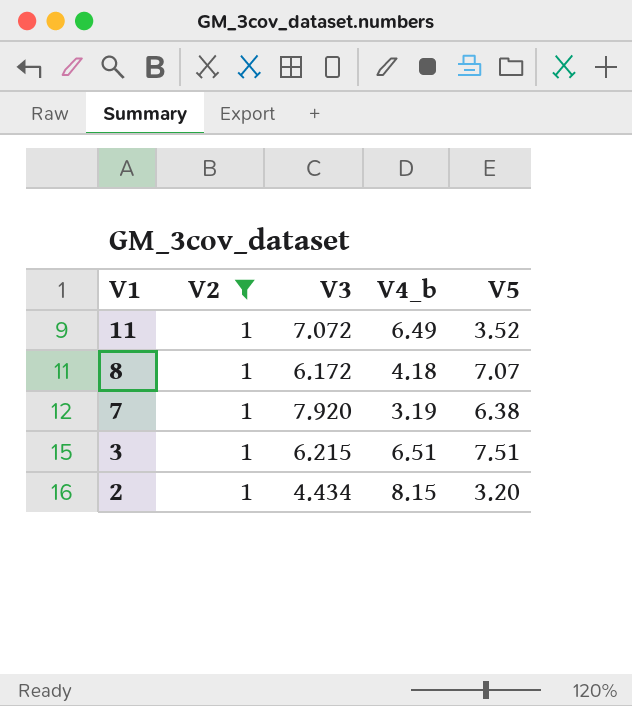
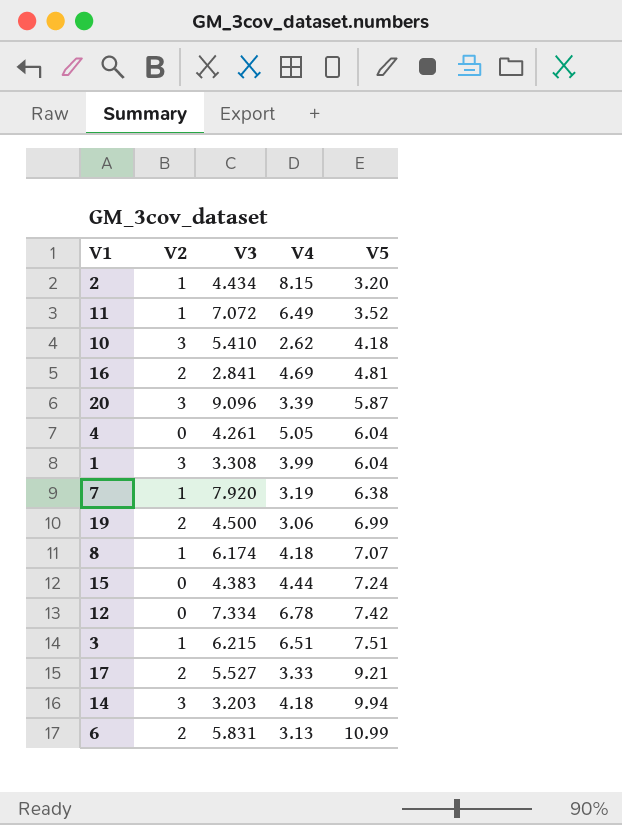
filter: V2 = 1 -> none
row order: V1 descending -> V5 ascending
column name: V4_b -> V4
8 | V3: 6.172 -> 6.174

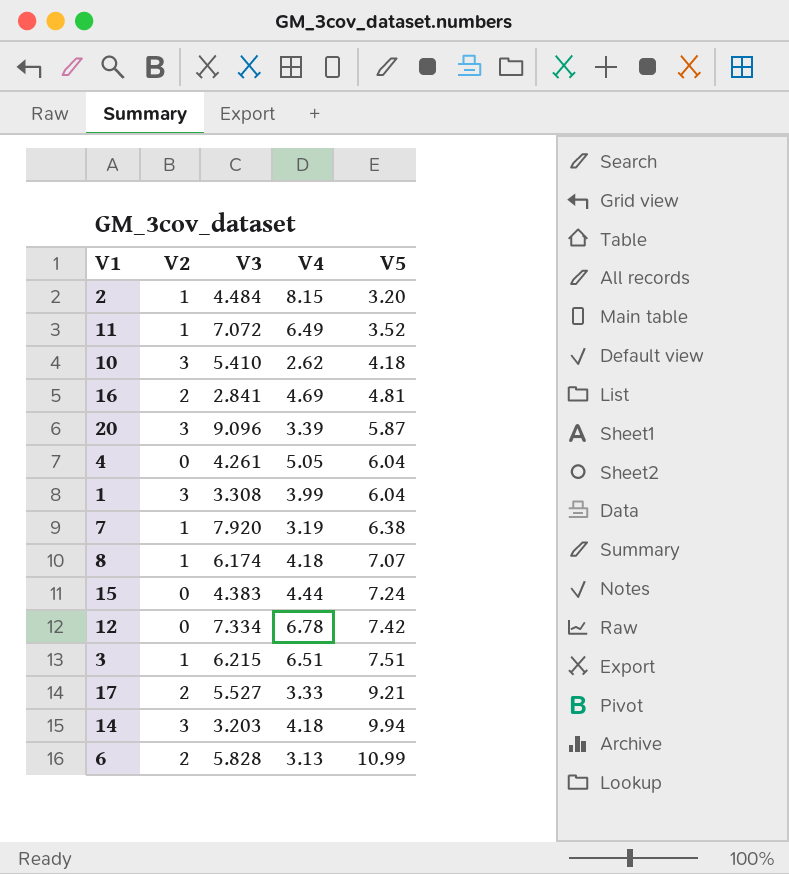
row 19: 2 | 4.500 | 3.06 | 6.99 -> none
2 | V3: 4.434 -> 4.484
6 | V3: 5.831 -> 5.828

